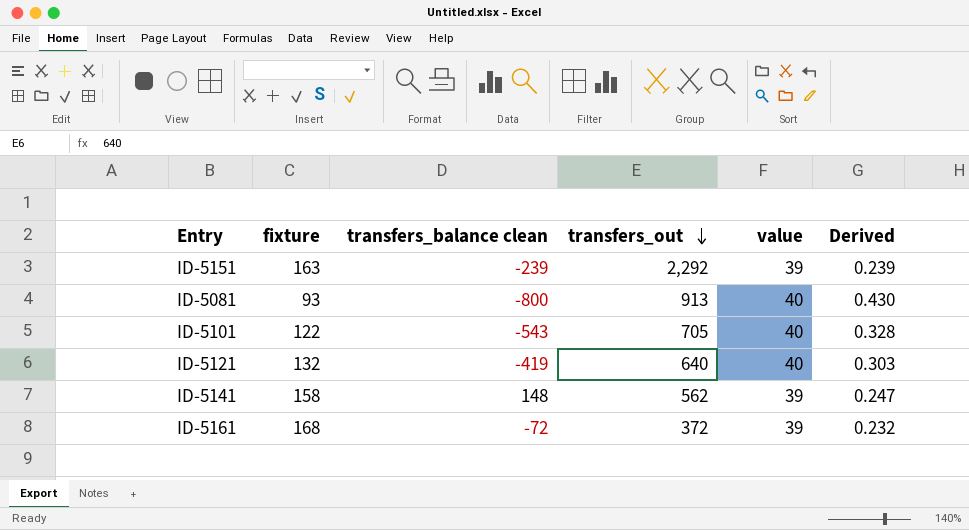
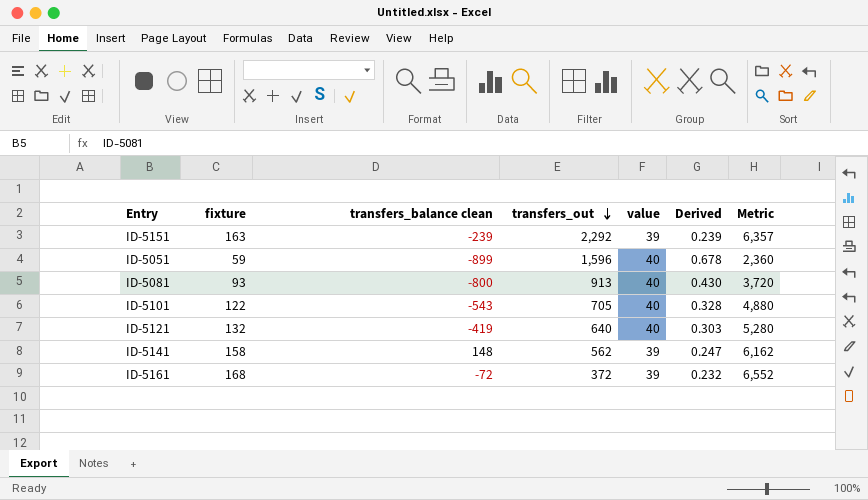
column Metric | formula: none -> [fixture] * [value]
row ID-5051: none -> 59 | -899 | 1,596 | 40 | 0.678 | 2,360

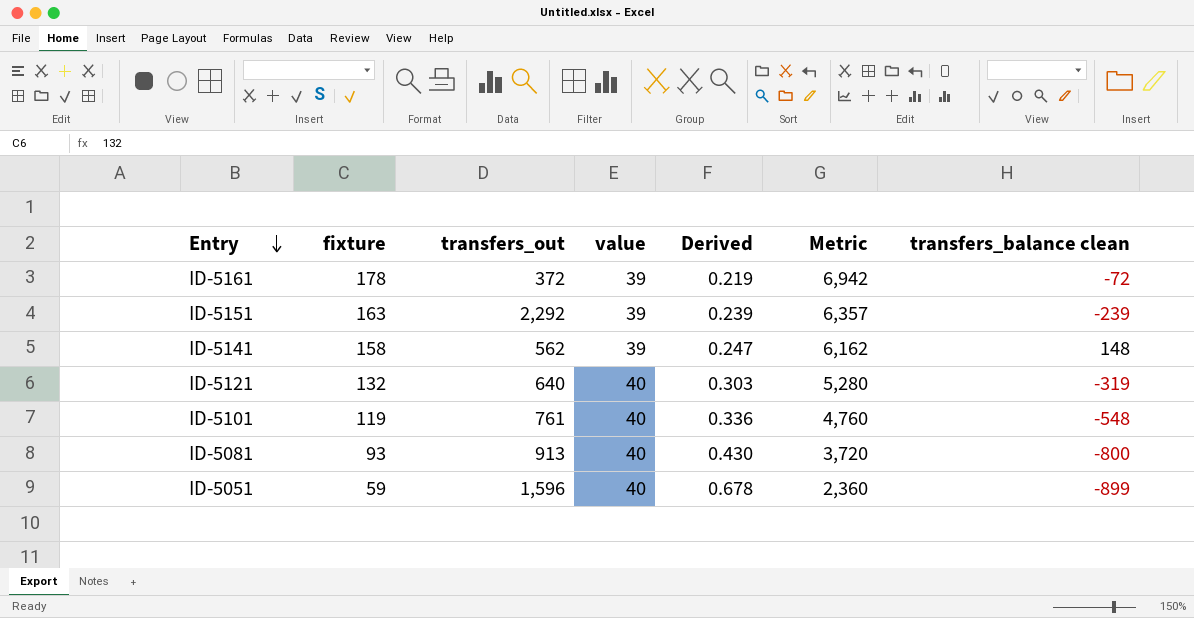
row order: transfers_out descending -> Entry descending
column transfers_balance clean | position: 3 -> 7
ID-5161 | fixture: 168 -> 178
ID-5161 | Derived: 0.232 -> 0.219
ID-5161 | Metric: 6,552 -> 6,942
ID-5121 | transfers_balance clean: -419 -> -319
ID-5101 | fixture: 122 -> 119
ID-5101 | transfers_out: 705 -> 761
ID-5101 | Derived: 0.328 -> 0.336
ID-5101 | Metric: 4,880 -> 4,760
ID-5101 | transfers_balance clean: -543 -> -548

